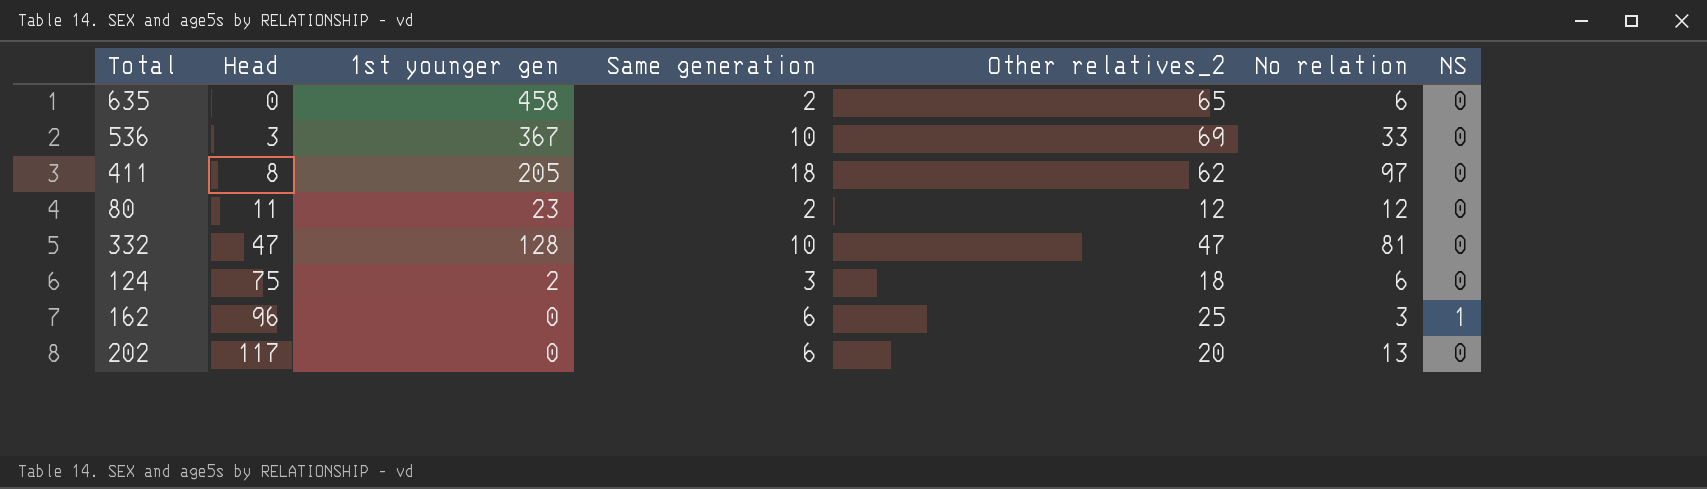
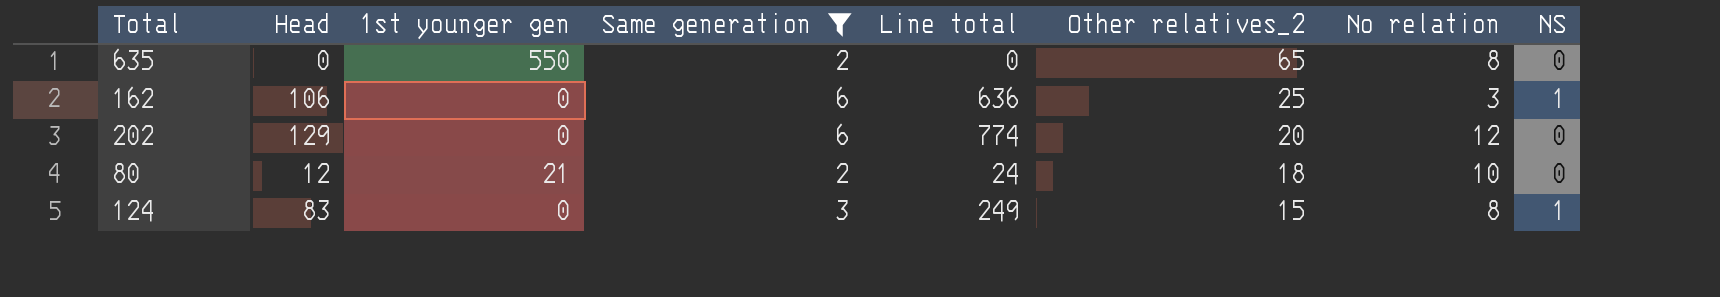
filter: none -> Same generation <= 6
row order: Head ascending -> Other relatives_2 descending
column Line total | formula: none -> [Head] * [Same generation]
635 | 1st younger gen: 458 -> 550
635 | No relation: 6 -> 8
162 | Head: 96 -> 106
202 | Head: 117 -> 129
202 | No relation: 13 -> 12
80 | Head: 11 -> 12
80 | 1st younger gen: 23 -> 21
80 | Other relatives_2: 12 -> 18
80 | No relation: 12 -> 10
124 | Head: 75 -> 83
124 | 1st younger gen: 2 -> 0
124 | Other relatives_2: 18 -> 15
124 | No relation: 6 -> 8
124 | NS: 0 -> 1

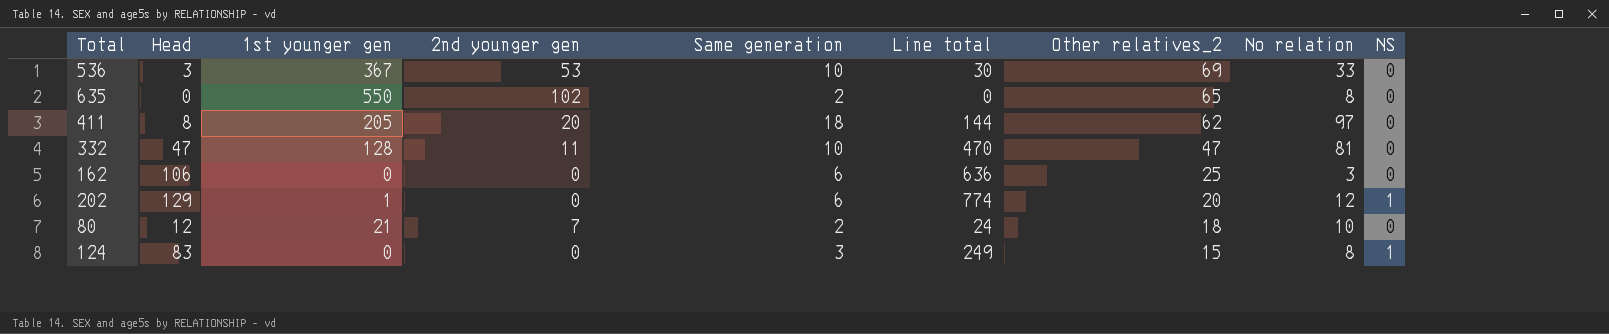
filter: Same generation <= 6 -> none
column 2nd younger gen | position: none -> 4
162 | NS: 1 -> 0
202 | 1st younger gen: 0 -> 1
202 | NS: 0 -> 1

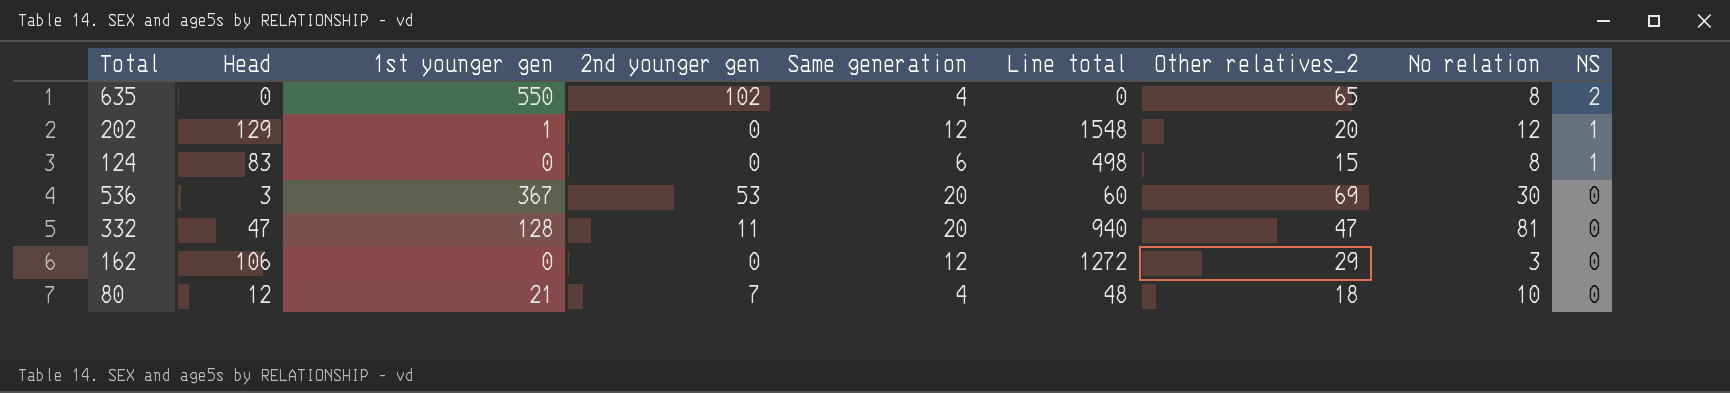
row order: Other relatives_2 descending -> NS descending
row 411: 8 | 205 | 20 | 18 | 144 | 62 | 97 | 0 -> none
635 | Same generation: 2 -> 4
635 | NS: 0 -> 2
202 | Same generation: 6 -> 12
202 | Line total: 774 -> 1548
124 | Same generation: 3 -> 6
124 | Line total: 249 -> 498
536 | Same generation: 10 -> 20
536 | Line total: 30 -> 60
536 | No relation: 33 -> 30
332 | Same generation: 10 -> 20
332 | Line total: 470 -> 940
162 | Same generation: 6 -> 12
162 | Line total: 636 -> 1272
162 | Other relatives_2: 25 -> 29
80 | Same generation: 2 -> 4
80 | Line total: 24 -> 48

